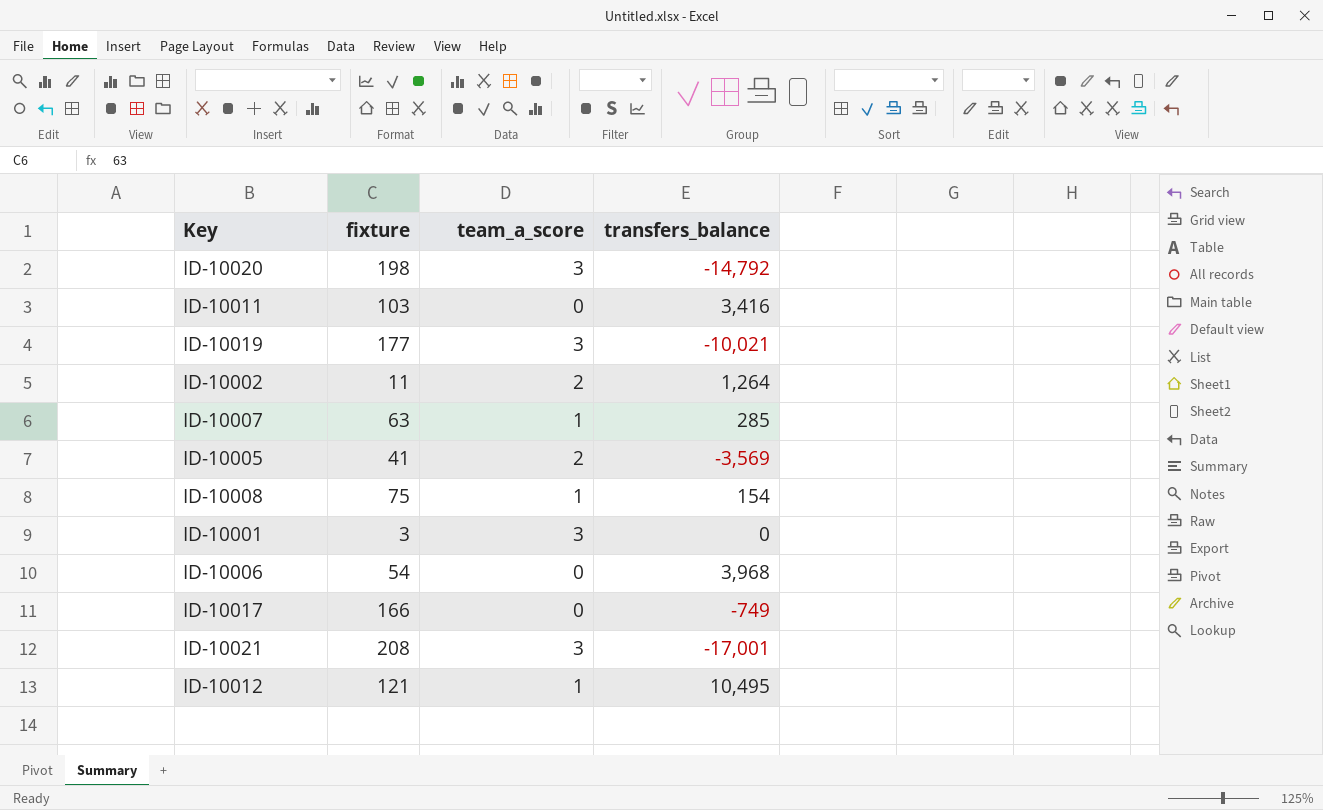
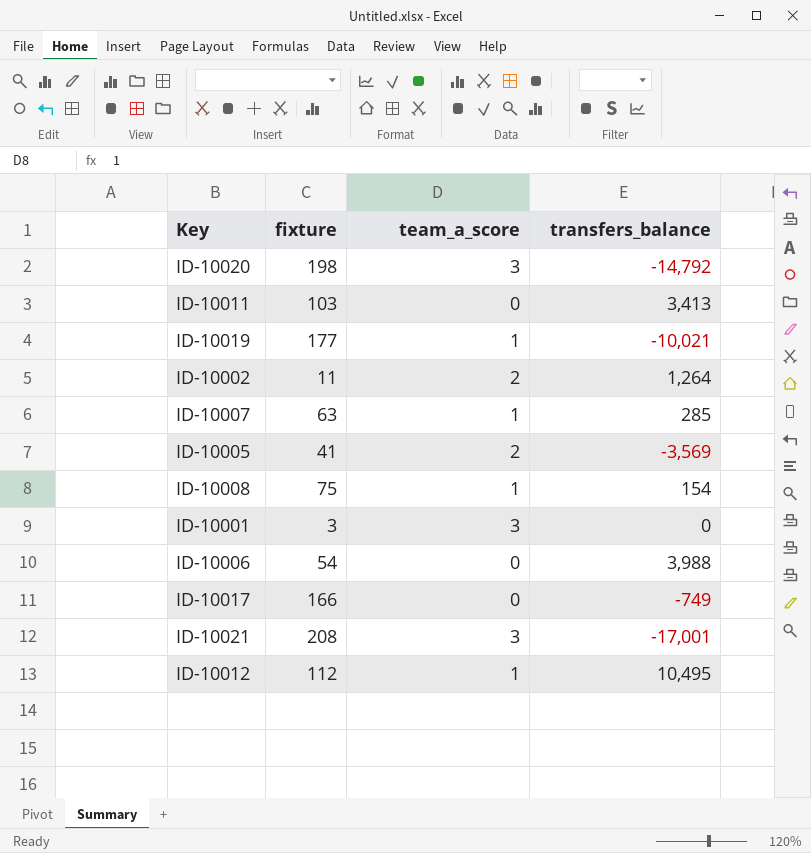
ID-10011 | transfers_balance: 3,416 -> 3,413
ID-10019 | team_a_score: 3 -> 1
ID-10006 | transfers_balance: 3,968 -> 3,988
ID-10012 | fixture: 121 -> 112

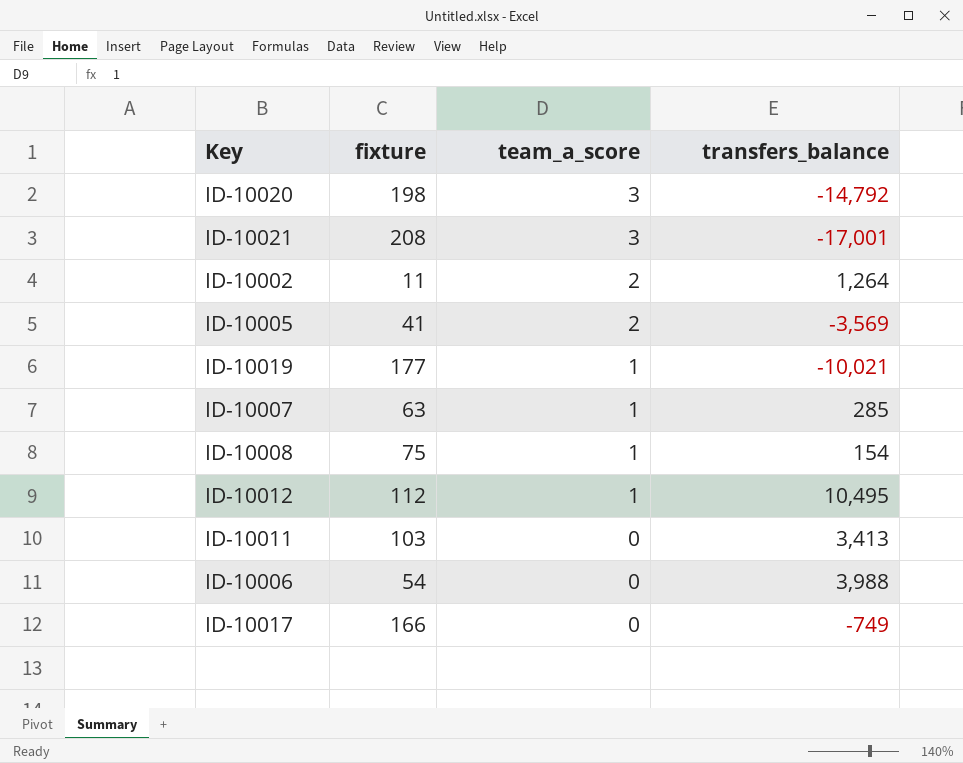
row order: none -> team_a_score descending
row ID-10001: 3 | 3 | 0 -> none

